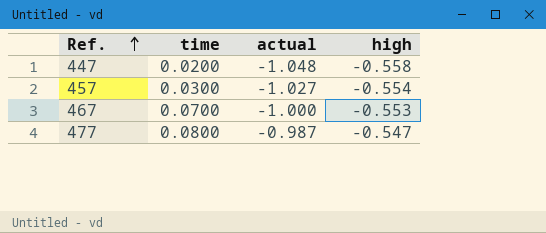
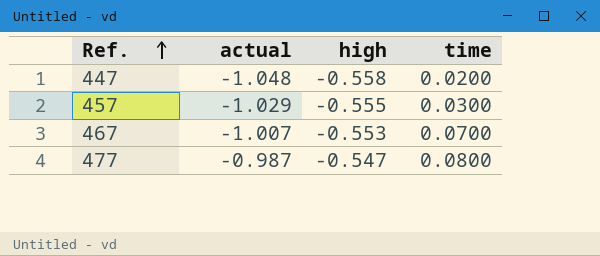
column time | position: 2 -> 4
457 | actual: -1.027 -> -1.029
457 | high: -0.554 -> -0.555
467 | actual: -1.000 -> -1.007

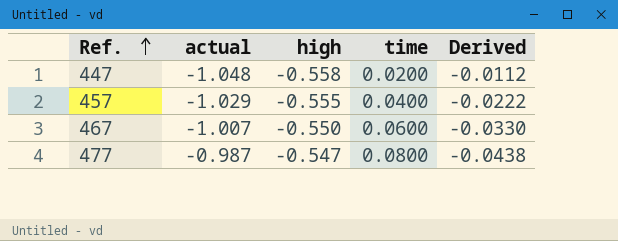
column Derived | formula: none -> [high] * [time]
457 | time: 0.0300 -> 0.0400
467 | high: -0.553 -> -0.550
467 | time: 0.0700 -> 0.0600

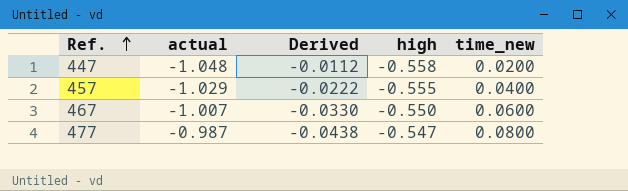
column Derived | position: 5 -> 3
column name: time -> time_new

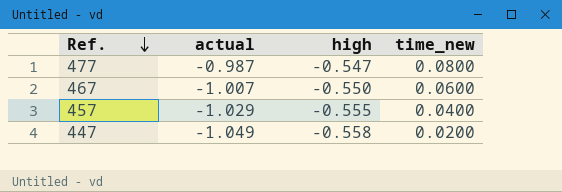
row order: Ref. ascending -> Ref. descending
column Derived | formula: [high] * [time_new] -> none
447 | actual: -1.048 -> -1.049

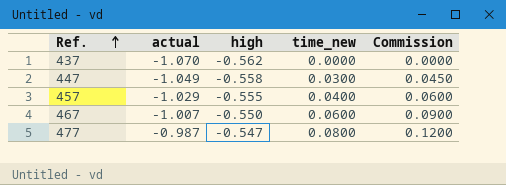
row order: Ref. descending -> Ref. ascending
column Commission | formula: none -> [time_new] * 1.5
row 437: none -> -1.070 | -0.562 | 0.0000 | 0.0000
447 | time_new: 0.0200 -> 0.0300

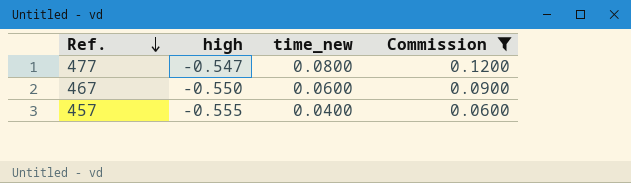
filter: none -> Commission >= 0.0600
row order: Ref. ascending -> Ref. descending
column actual | position: 2 -> none

